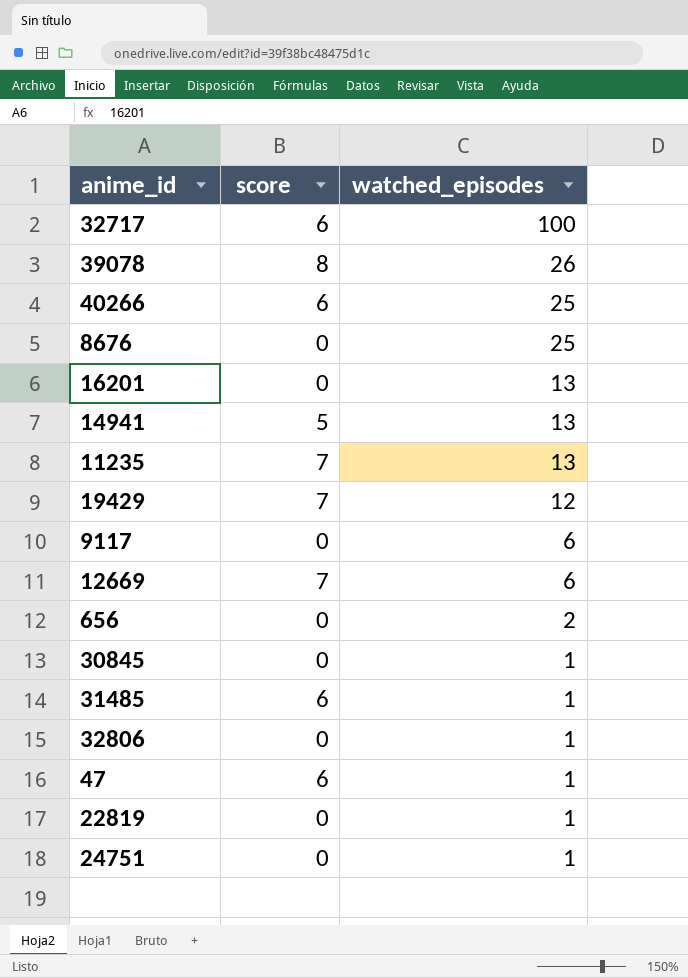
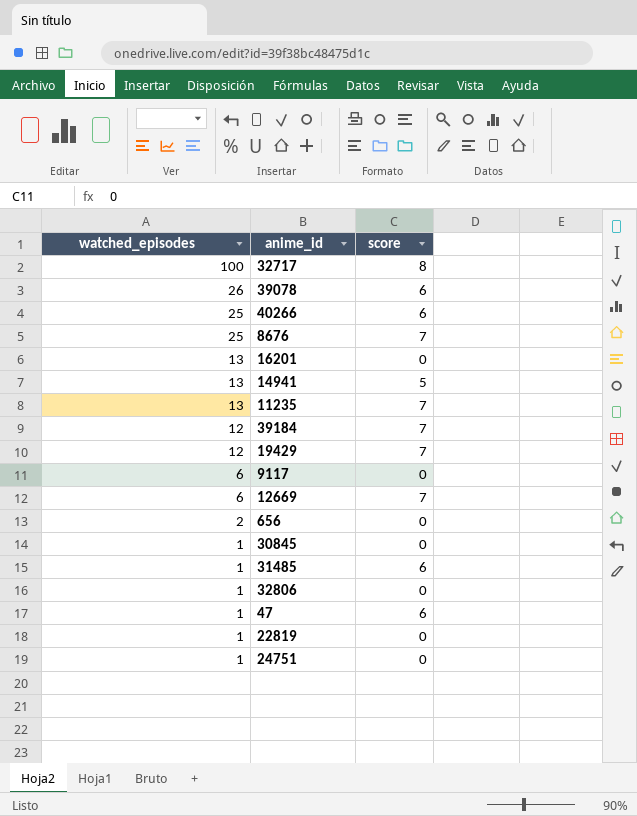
column watched_episodes | position: 3 -> 1
32717 | score: 6 -> 8
39078 | score: 8 -> 6
8676 | score: 0 -> 7
row 39184: none -> 12 | 7

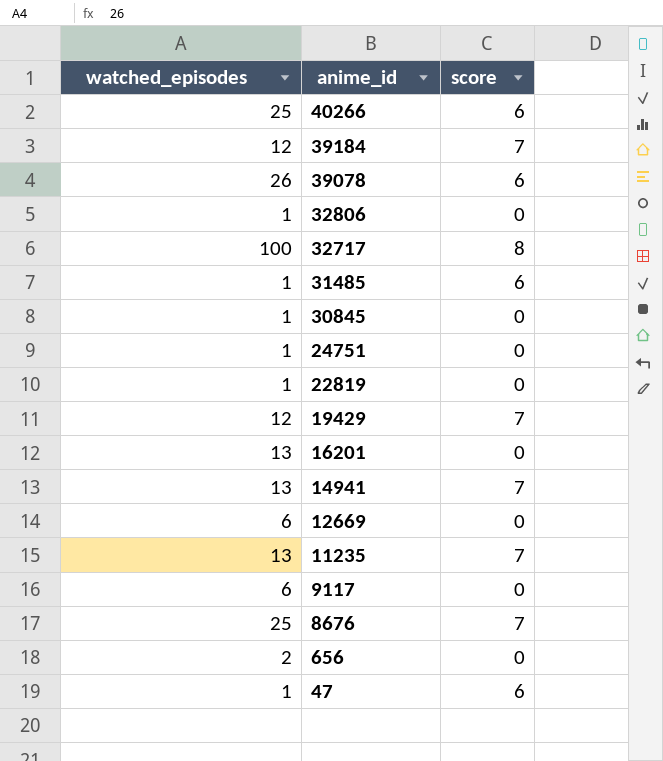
row order: watched_episodes descending -> anime_id descending
14941 | score: 5 -> 7
12669 | score: 7 -> 0

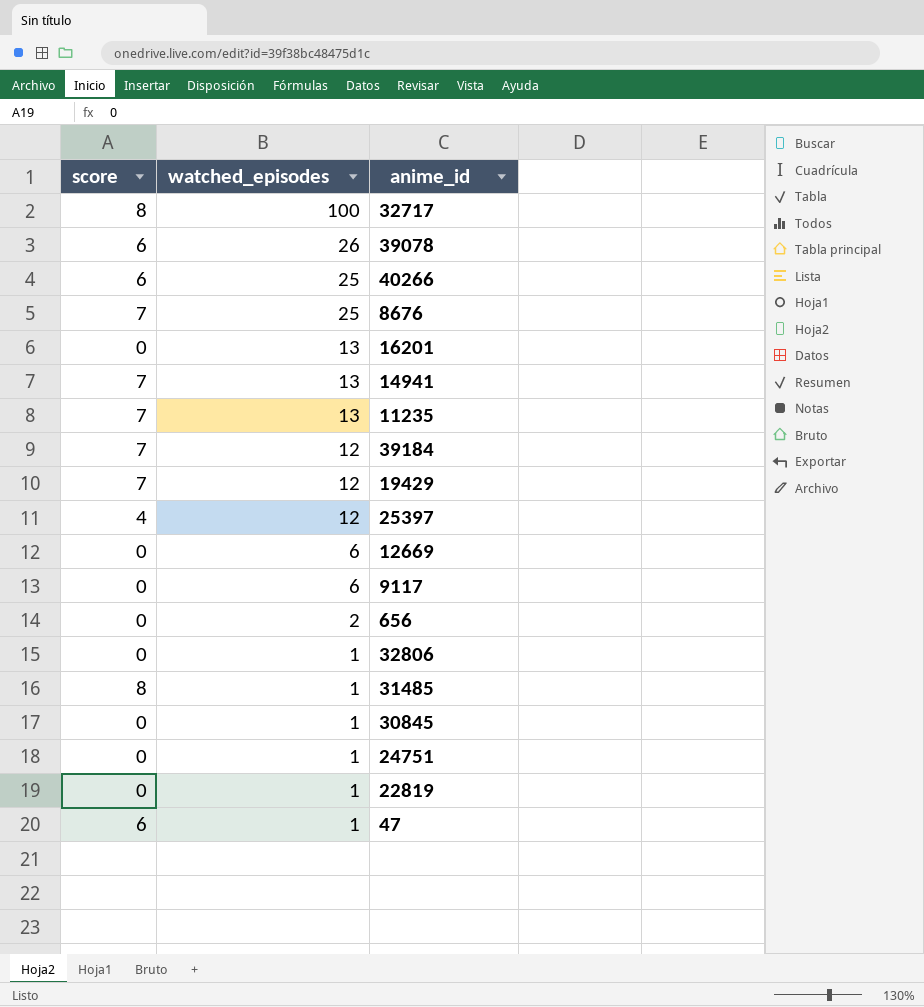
row order: anime_id descending -> watched_episodes descending
column score | position: 3 -> 1
row 25397: none -> 4 | 12
31485 | score: 6 -> 8

